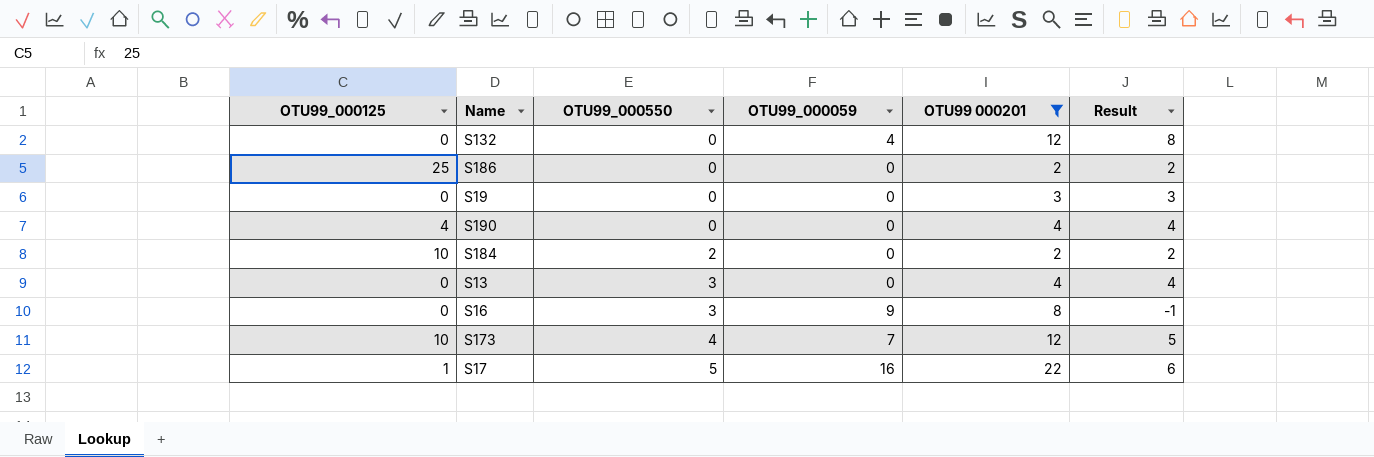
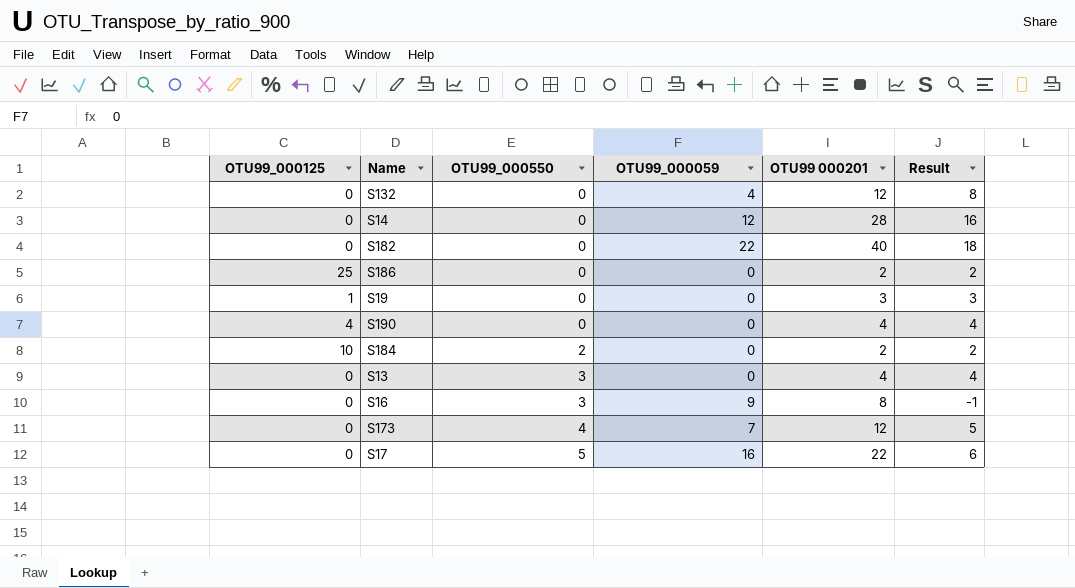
filter: OTU99 000201 <= 22 -> none
S19 | OTU99_000125: 0 -> 1
S173 | OTU99_000125: 10 -> 0
S17 | OTU99_000125: 1 -> 0

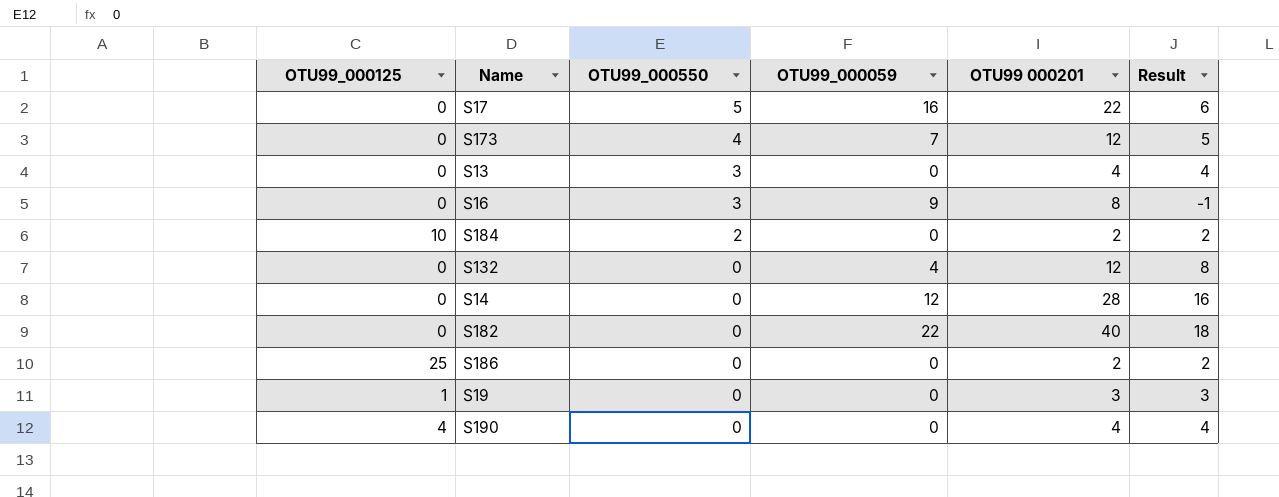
row order: OTU99_000550 ascending -> OTU99_000550 descending

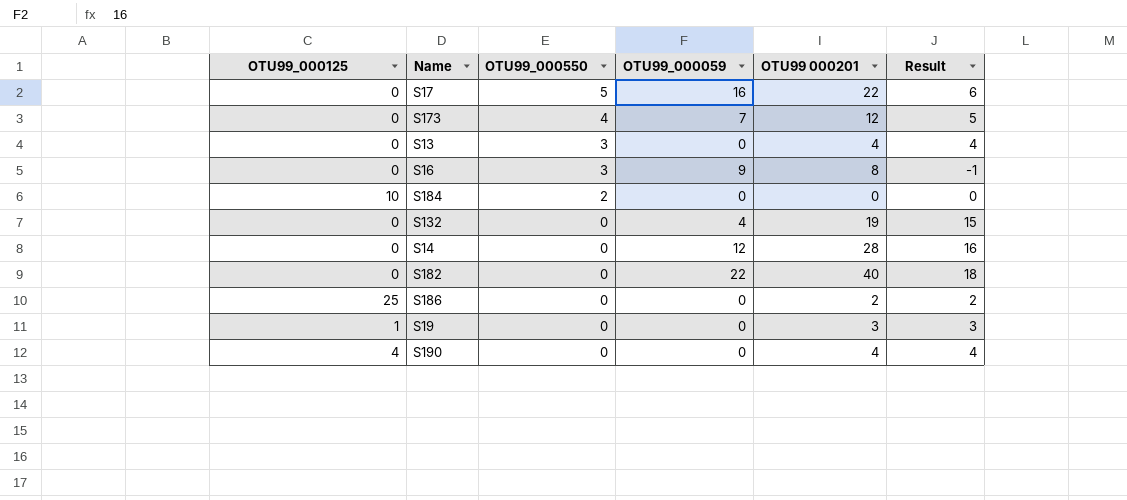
S184 | OTU99 000201: 2 -> 0
S184 | Result: 2 -> 0
S132 | OTU99 000201: 12 -> 19
S132 | Result: 8 -> 15

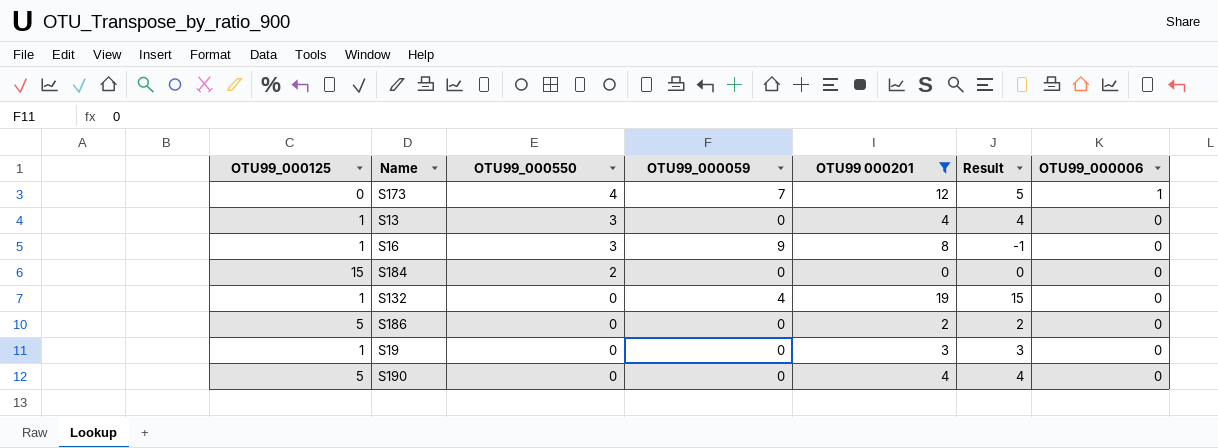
filter: none -> OTU99 000201 <= 19
column OTU99_000006 | position: none -> 7
S13 | OTU99_000125: 0 -> 1
S16 | OTU99_000125: 0 -> 1
S184 | OTU99_000125: 10 -> 15
S132 | OTU99_000125: 0 -> 1
S186 | OTU99_000125: 25 -> 5
S190 | OTU99_000125: 4 -> 5

